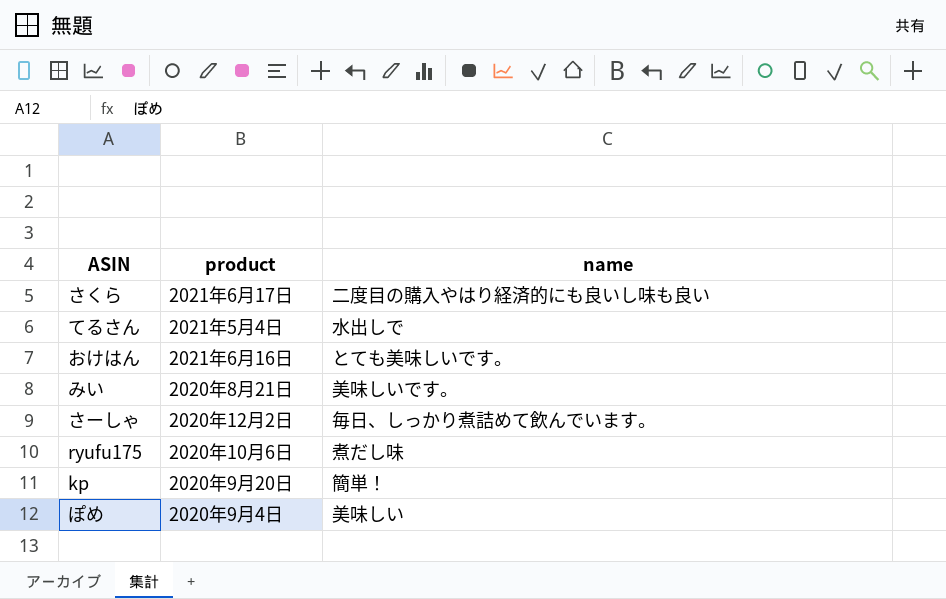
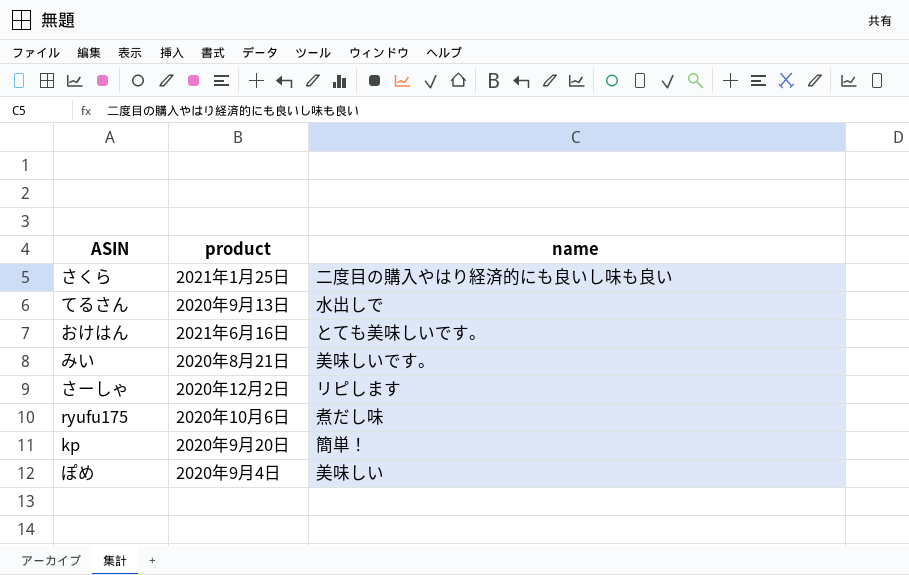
さくら | product: 2021年6月17日 -> 2021年1月25日
てるさん | product: 2021年5月4日 -> 2020年9月13日
さーしゃ | name: 毎日、しっかり煮詰めて飲んでいます。 -> リピします

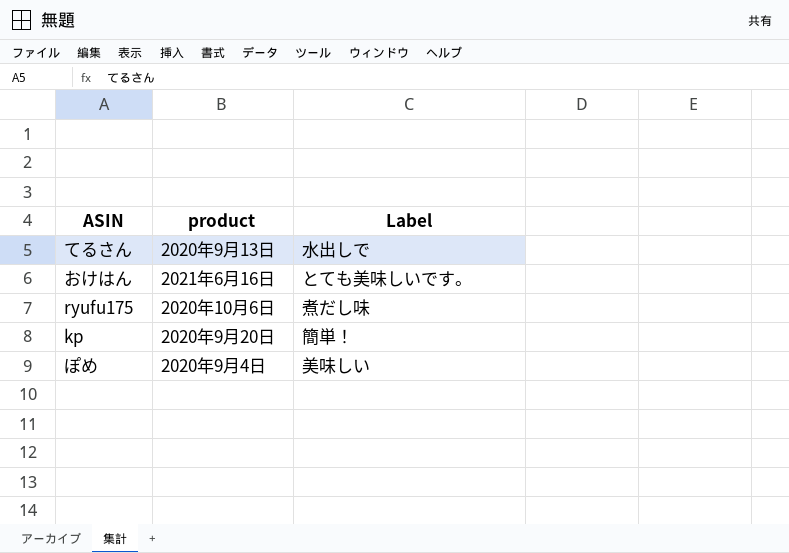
column name: name -> Label
row さくら: 2021年1月25日 | 二度目の購入やはり経済的にも良いし味も良い -> none
row みい: 2020年8月21日 | 美味しいです。 -> none
row さーしゃ: 2020年12月2日 | リピします -> none

